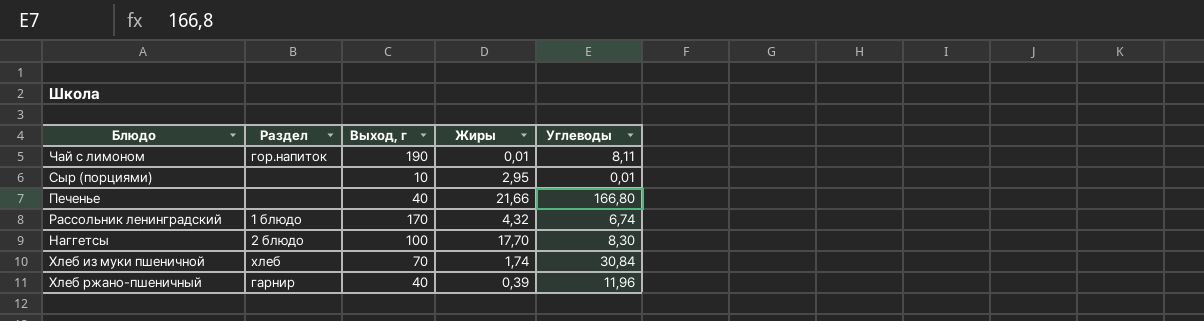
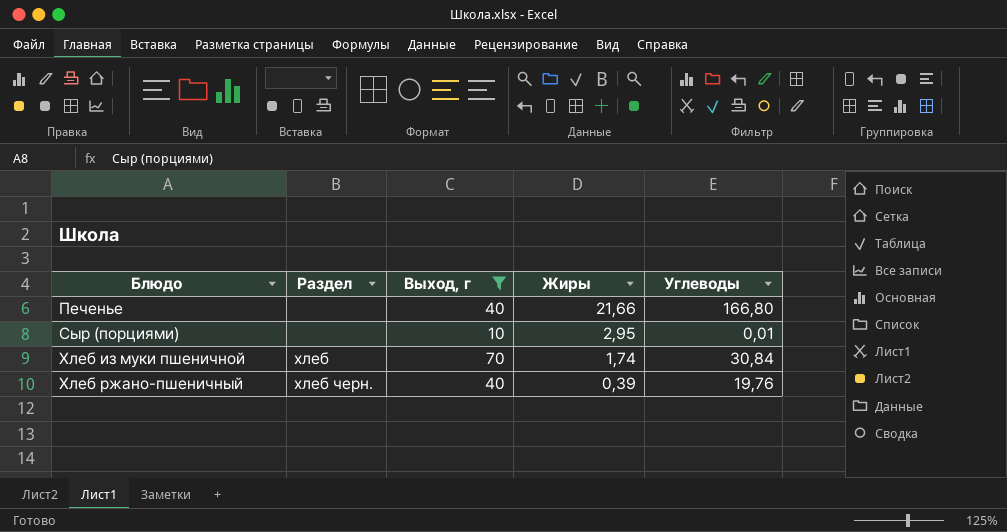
filter: none -> Выход, г <= 70
row order: none -> Блюдо ascending
Хлеб ржано-пшеничный | Раздел: гарнир -> хлеб черн.
Хлеб ржано-пшеничный | Углеводы: 11,96 -> 19,76

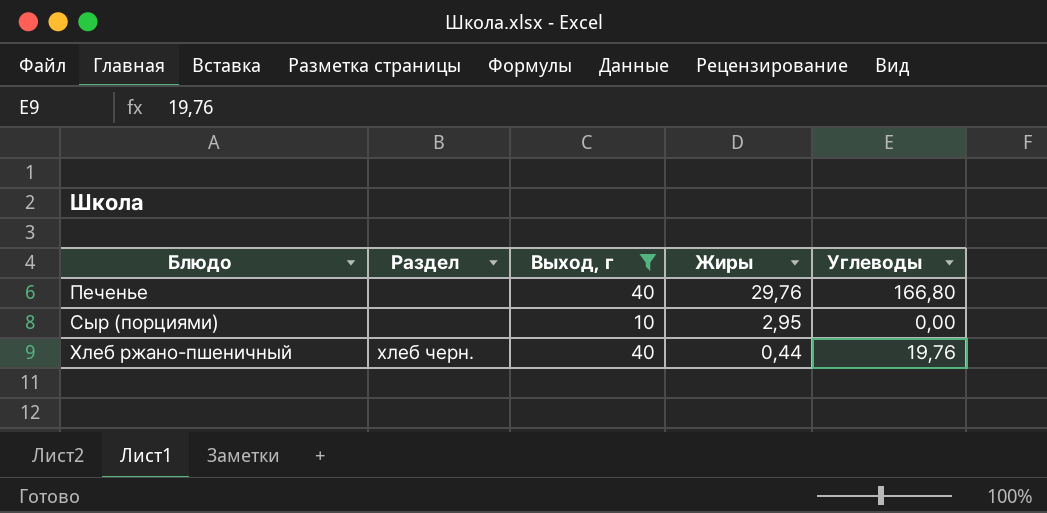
row Хлеб из муки пшеничной: хлеб | 70 | 1,74 | 30,84 -> none
Печенье | Жиры: 21,66 -> 29,76
Сыр (порциями) | Углеводы: 0,01 -> 0,00
Хлеб ржано-пшеничный | Жиры: 0,39 -> 0,44

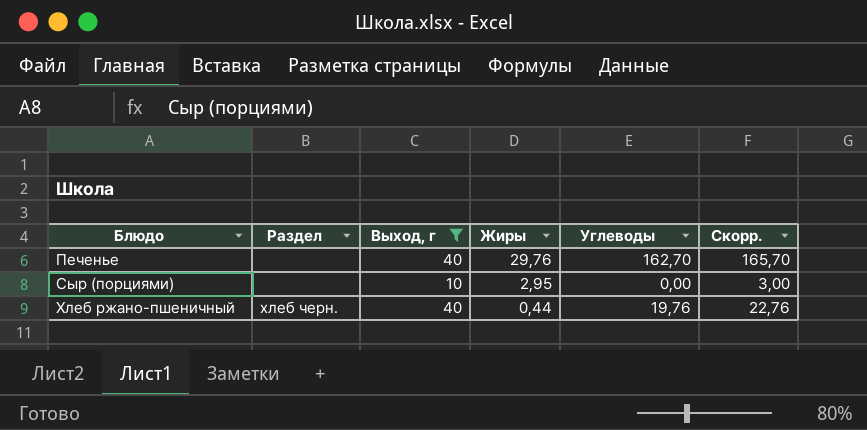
column Скорр. | formula: none -> [Углеводы] + 3
Печенье | Углеводы: 166,80 -> 162,70

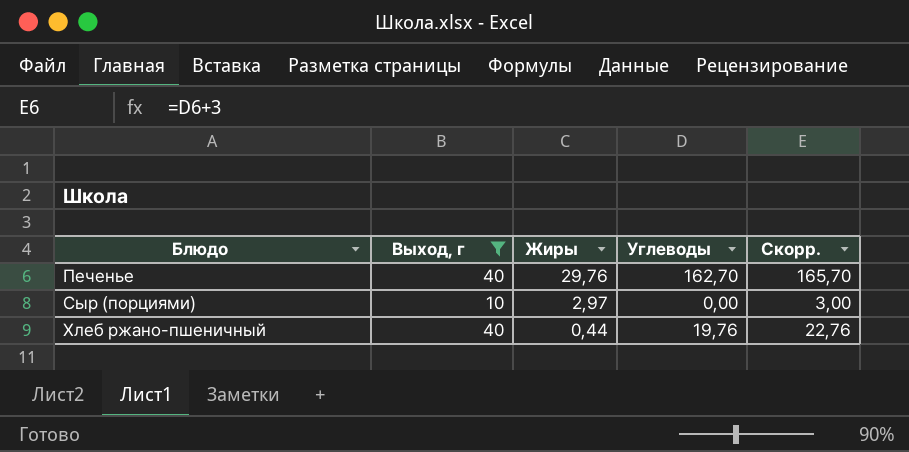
column Раздел | position: 2 -> none
Сыр (порциями) | Жиры: 2,95 -> 2,97

